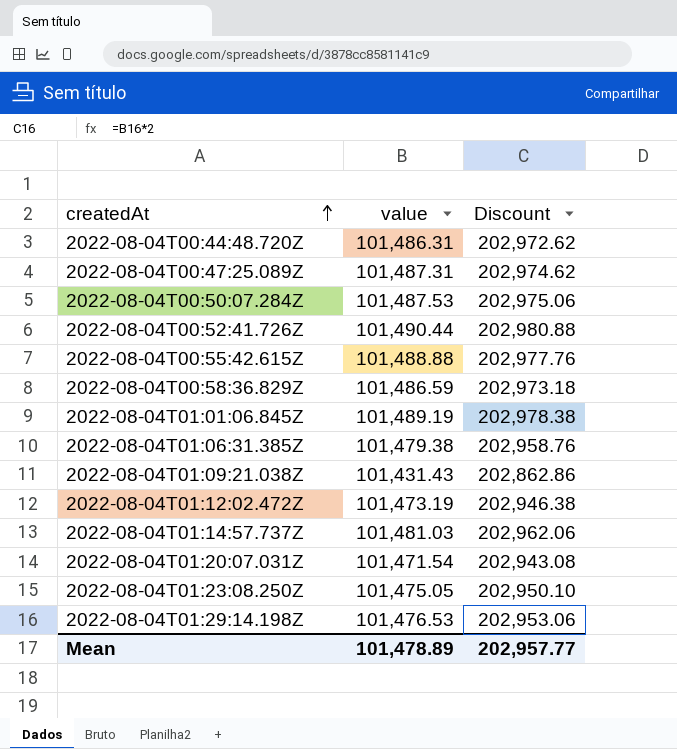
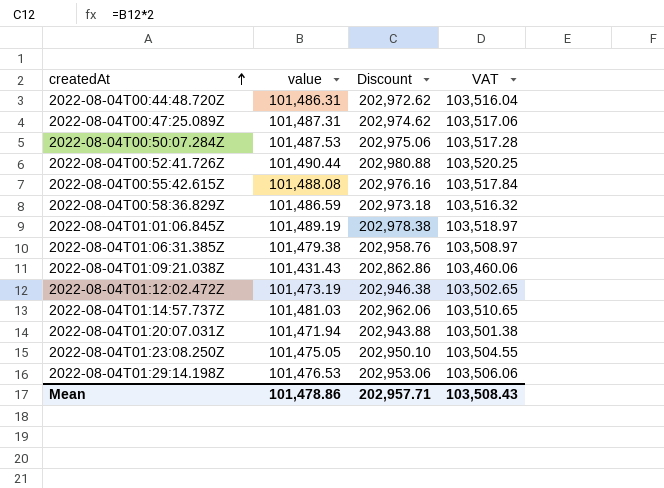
column VAT | formula: none -> [value] * 1.02
2022-08-04T00:55:42.615Z | value: 101,488.88 -> 101,488.08
2022-08-04T00:55:42.615Z | Discount: 202,977.76 -> 202,976.16
2022-08-04T01:20:07.031Z | value: 101,471.54 -> 101,471.94
2022-08-04T01:20:07.031Z | Discount: 202,943.08 -> 202,943.88
Mean | value: 101,478.89 -> 101,478.86
Mean | Discount: 202,957.77 -> 202,957.71

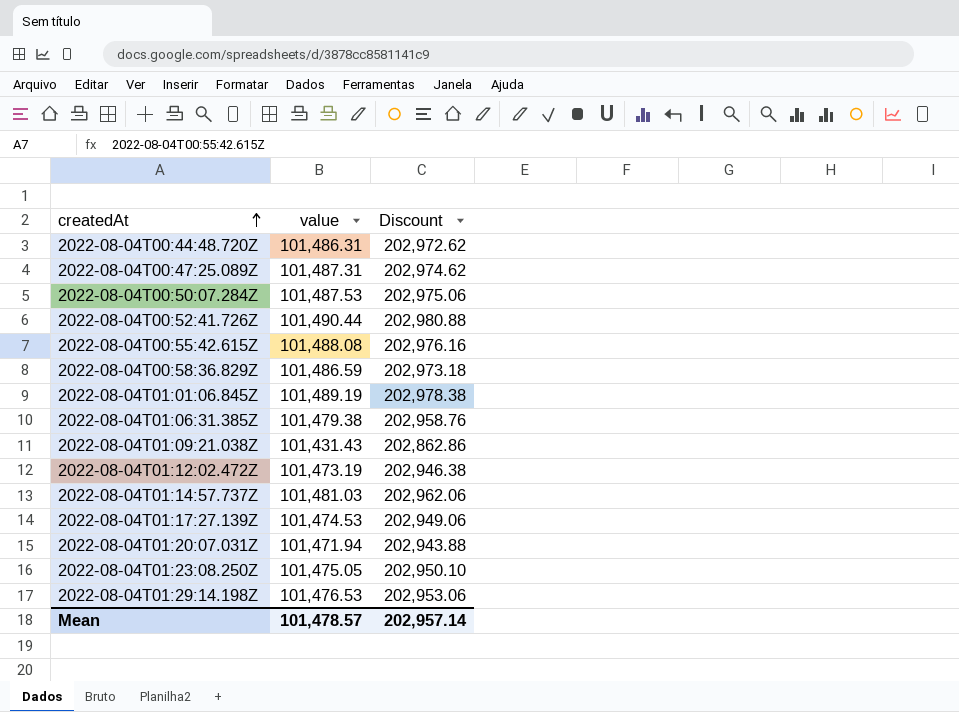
column VAT | formula: [value] * 1.02 -> none
row 2022-08-04T01:17:27.139Z: none -> 101,474.53 | 202,949.06
Mean | value: 101,478.86 -> 101,478.57
Mean | Discount: 202,957.71 -> 202,957.14

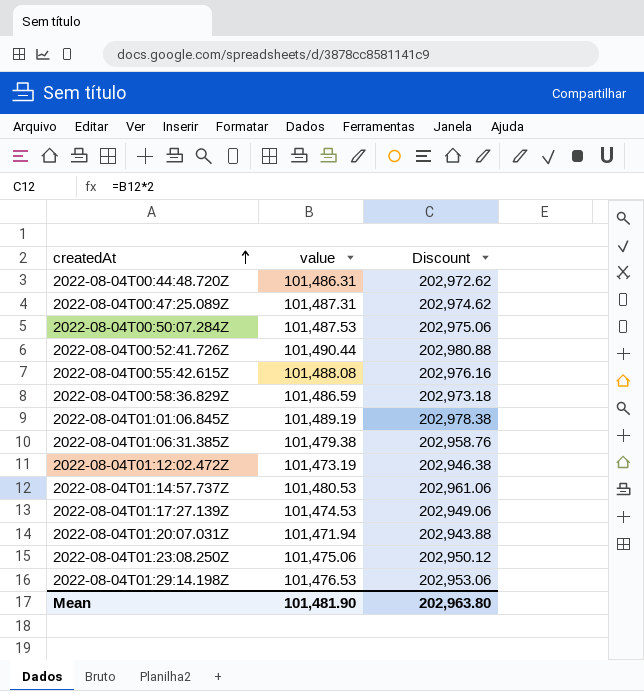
row 2022-08-04T01:09:21.038Z: 101,431.43 | 202,862.86 -> none
2022-08-04T01:14:57.737Z | value: 101,481.03 -> 101,480.53
2022-08-04T01:14:57.737Z | Discount: 202,962.06 -> 202,961.06
2022-08-04T01:23:08.250Z | value: 101,475.05 -> 101,475.06
2022-08-04T01:23:08.250Z | Discount: 202,950.10 -> 202,950.12
Mean | value: 101,478.57 -> 101,481.90
Mean | Discount: 202,957.14 -> 202,963.80

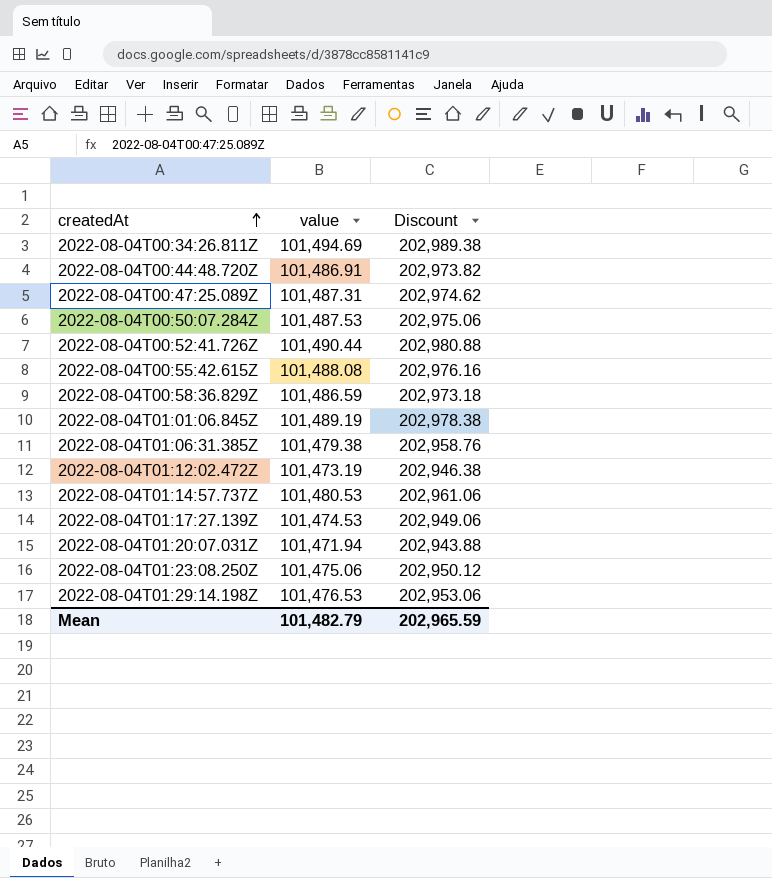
row 2022-08-04T00:34:26.811Z: none -> 101,494.69 | 202,989.38
2022-08-04T00:44:48.720Z | value: 101,486.31 -> 101,486.91
2022-08-04T00:44:48.720Z | Discount: 202,972.62 -> 202,973.82
Mean | value: 101,481.90 -> 101,482.79
Mean | Discount: 202,963.80 -> 202,965.59

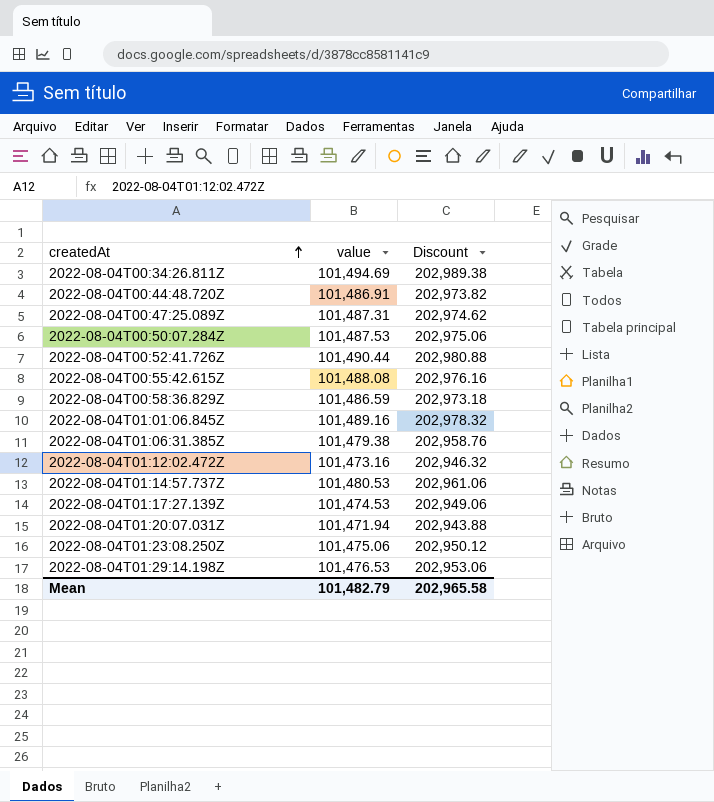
2022-08-04T01:01:06.845Z | value: 101,489.19 -> 101,489.16
2022-08-04T01:01:06.845Z | Discount: 202,978.38 -> 202,978.32
2022-08-04T01:12:02.472Z | value: 101,473.19 -> 101,473.16
2022-08-04T01:12:02.472Z | Discount: 202,946.38 -> 202,946.32
Mean | Discount: 202,965.59 -> 202,965.58

